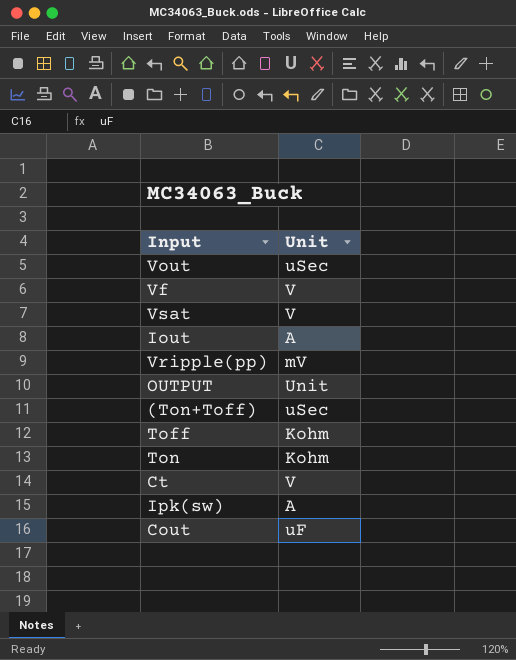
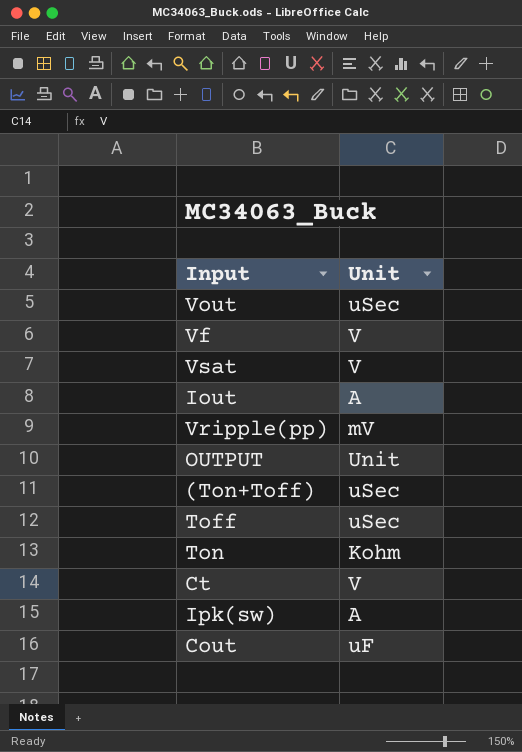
Toff | Unit: Kohm -> uSec

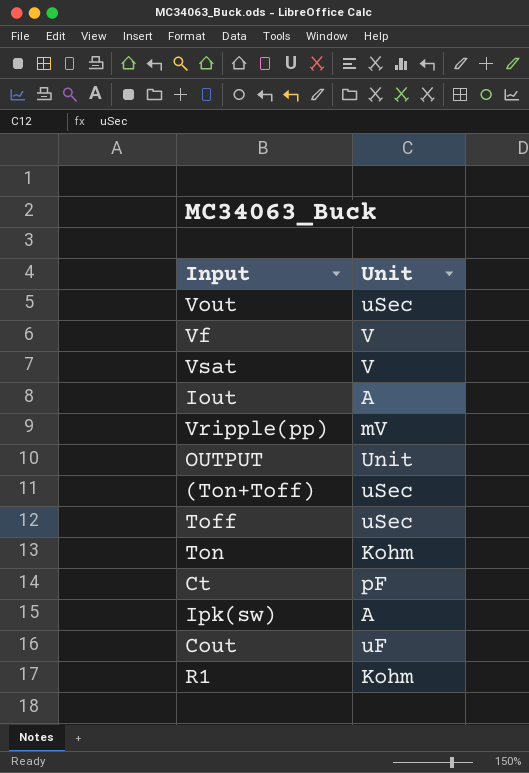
Ct | Unit: V -> pF
row R1: none -> Kohm

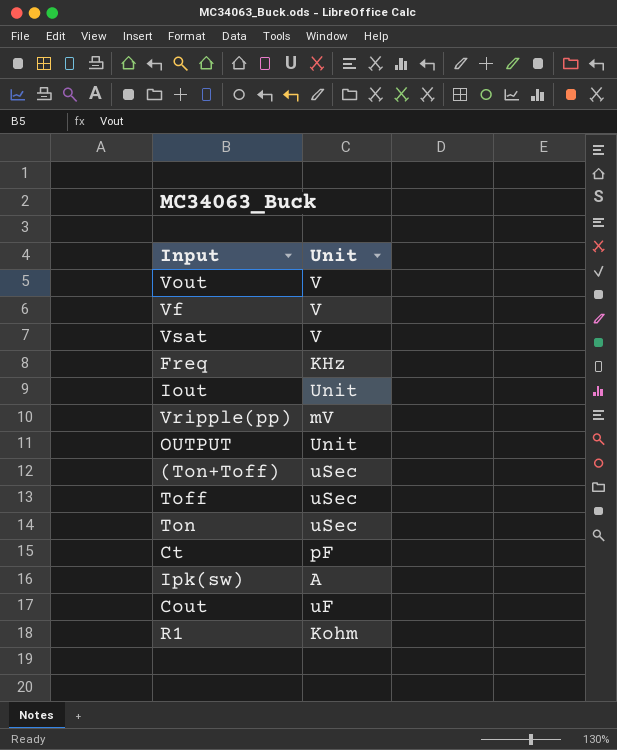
Vout | Unit: uSec -> V
row Freq: none -> KHz
Iout | Unit: A -> Unit
Ton | Unit: Kohm -> uSec

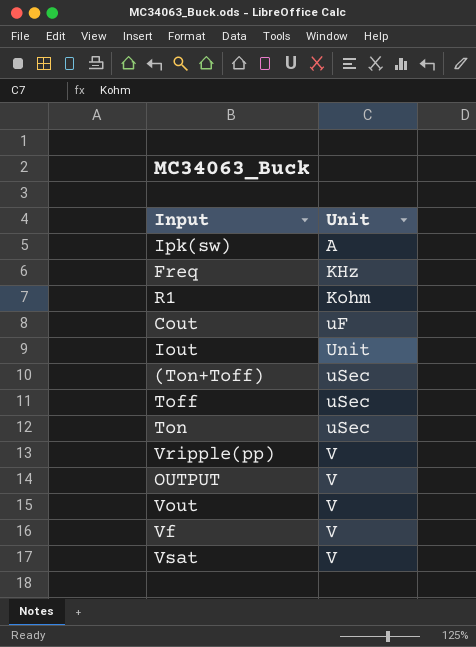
row order: none -> Unit ascending
row Ct: pF -> none
Vripple(pp) | Unit: mV -> V
OUTPUT | Unit: Unit -> V

